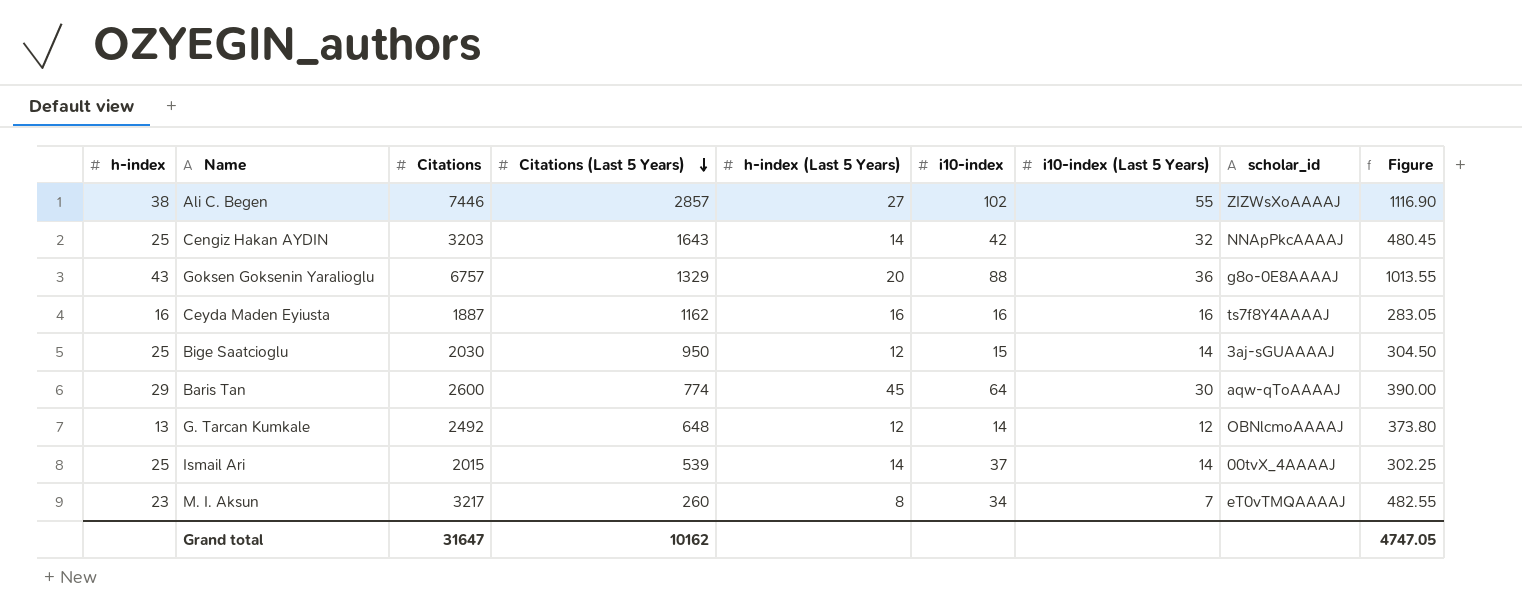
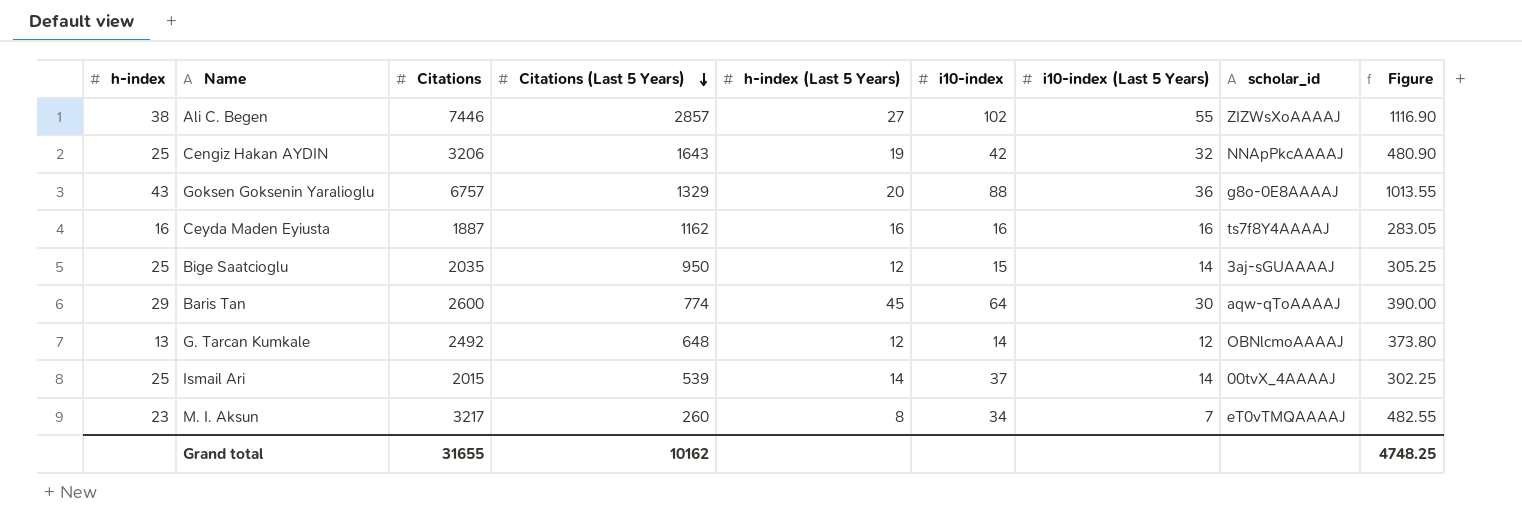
Cengiz Hakan AYDIN | Citations: 3203 -> 3206
Cengiz Hakan AYDIN | h-index (Last 5 Years): 14 -> 19
Cengiz Hakan AYDIN | Figure: 480.45 -> 480.90
Bige Saatcioglu | Citations: 2030 -> 2035
Bige Saatcioglu | Figure: 304.50 -> 305.25
Grand total | Citations: 31647 -> 31655
Grand total | Figure: 4747.05 -> 4748.25

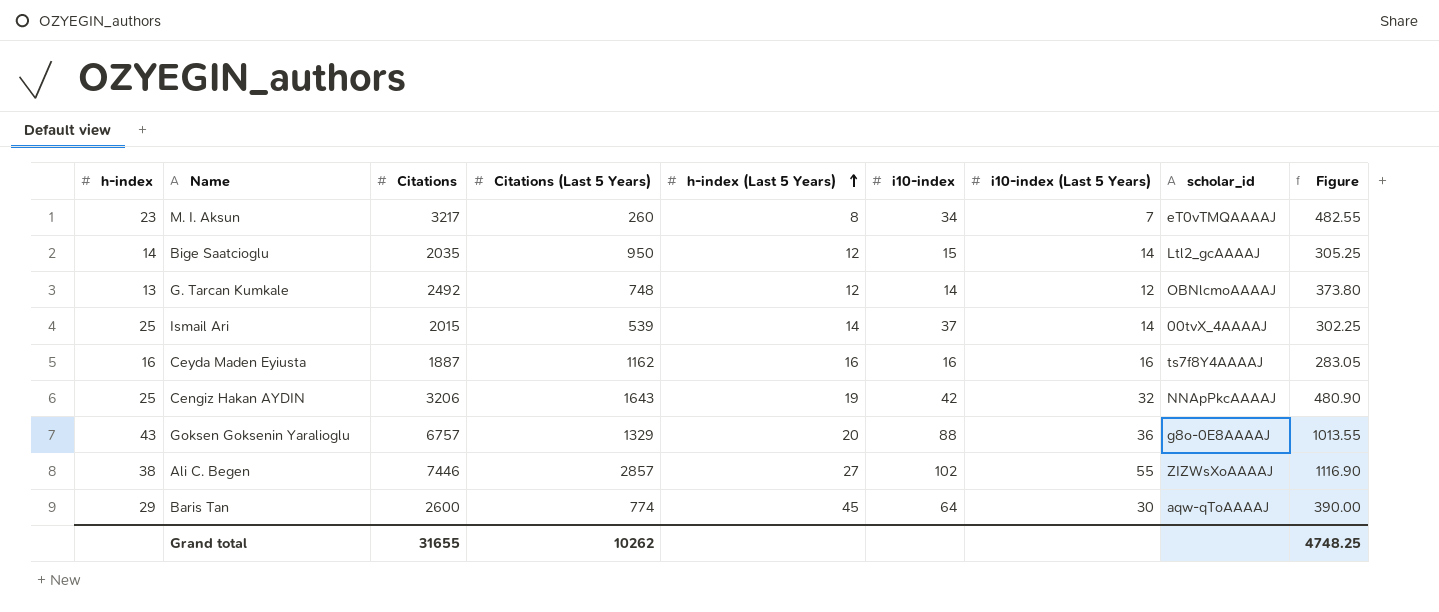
row order: Citations (Last 5 Years) descending -> h-index (Last 5 Years) ascending
Bige Saatcioglu | h-index: 25 -> 14
Bige Saatcioglu | scholar_id: 3aj-sGUAAAAJ -> Ltl2_gcAAAAJ
G. Tarcan Kumkale | Citations (Last 5 Years): 648 -> 748
Grand total | Citations (Last 5 Years): 10162 -> 10262

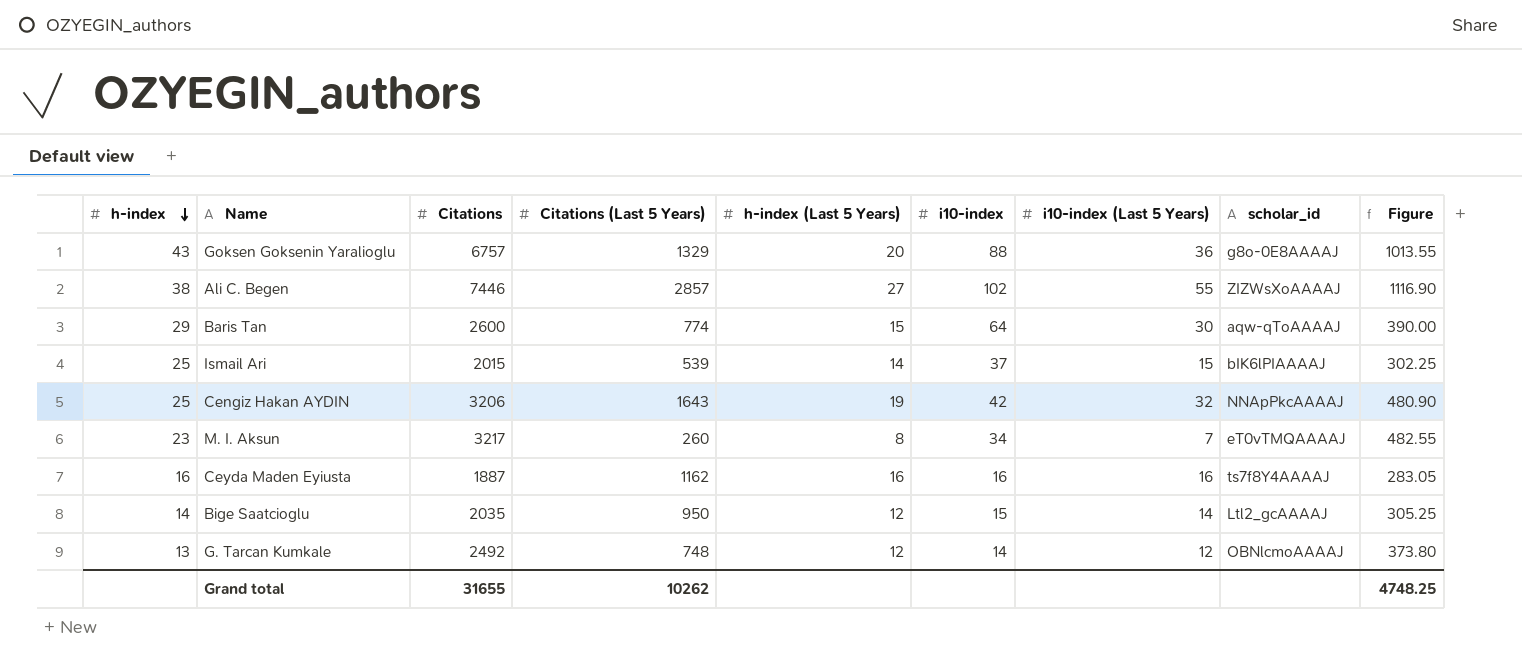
row order: h-index (Last 5 Years) ascending -> h-index descending
Baris Tan | h-index (Last 5 Years): 45 -> 15
Ismail Ari | i10-index (Last 5 Years): 14 -> 15
Ismail Ari | scholar_id: 00tvX_4AAAAJ -> bIK6lPIAAAAJ

